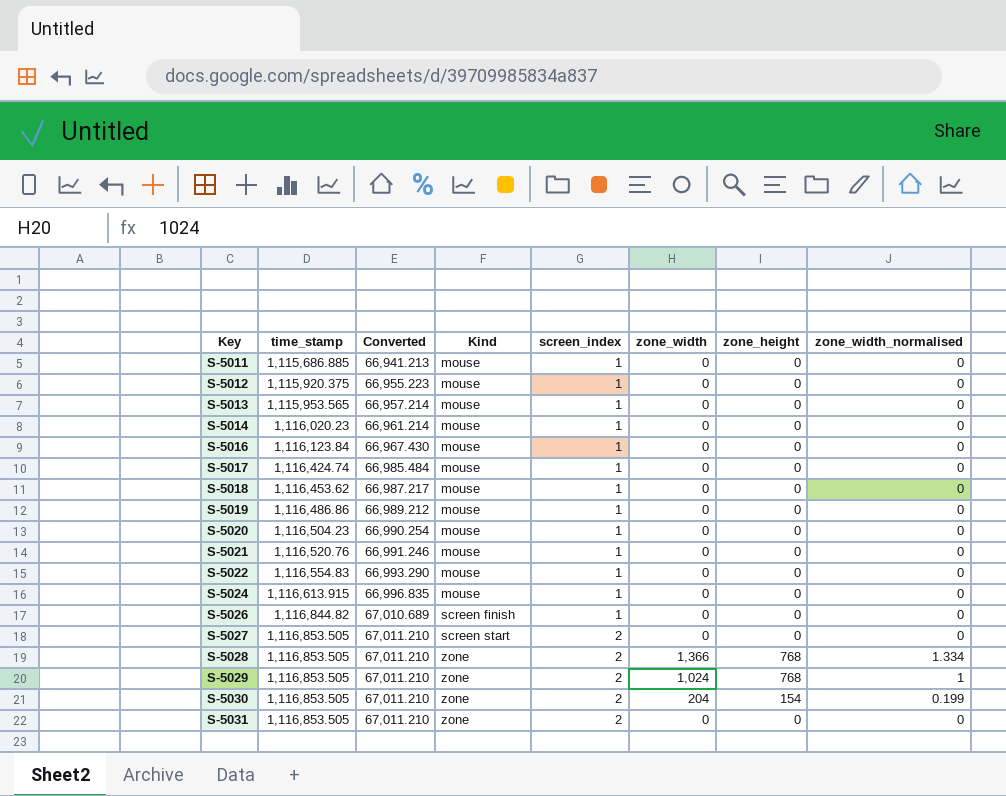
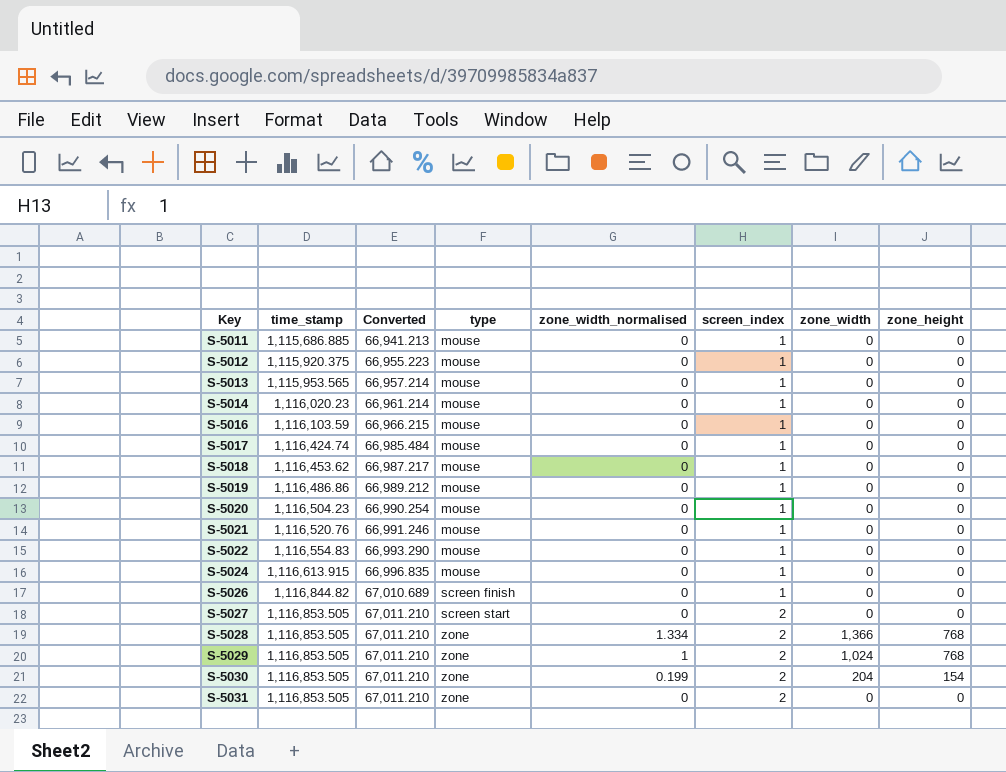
column name: Kind -> type
column zone_width_normalised | position: 8 -> 5
S-5016 | time_stamp: 1,116,123.84 -> 1,116,103.59
S-5016 | Converted: 66,967.430 -> 66,966.215

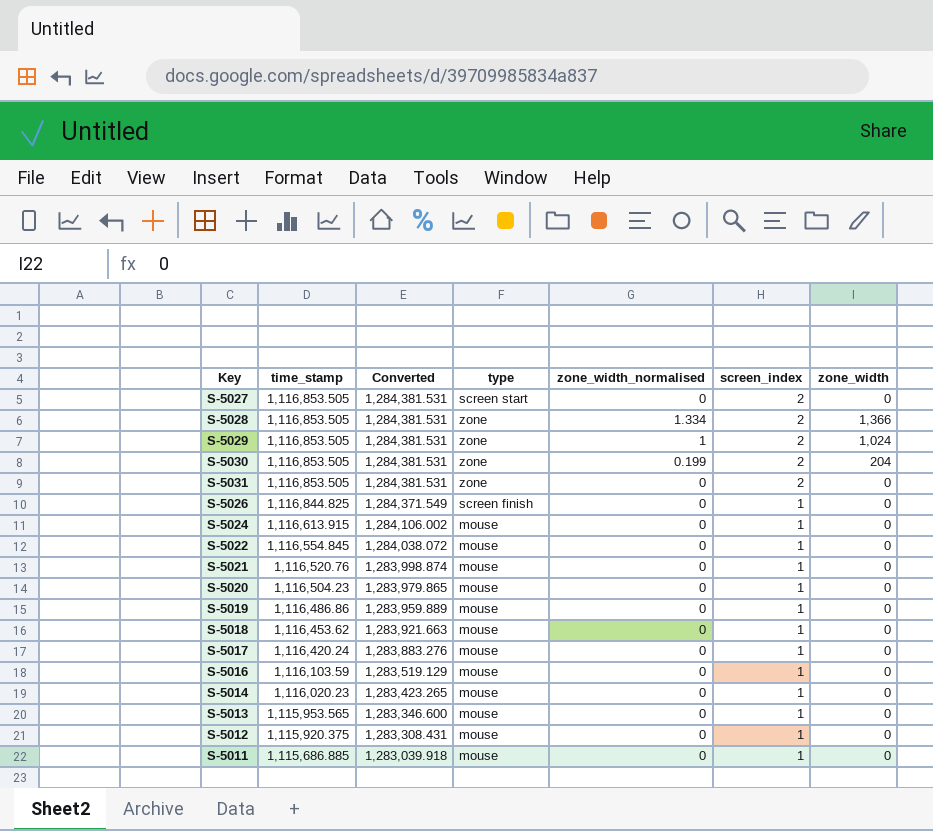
row order: Key ascending -> time_stamp descending
column zone_height | position: 8 -> none
column Converted | formula: [time_stamp] * 0.06 -> [time_stamp] * 1.15
S-5026 | time_stamp: 1,116,844.82 -> 1,116,844.825
S-5022 | time_stamp: 1,116,554.83 -> 1,116,554.845
S-5017 | time_stamp: 1,116,424.74 -> 1,116,420.24

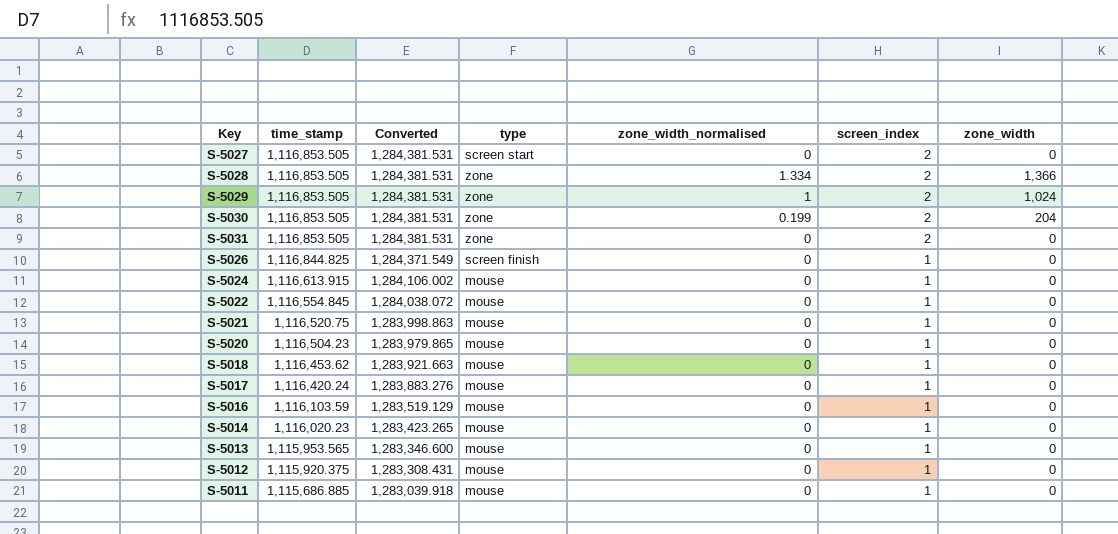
row S-5019: 1,116,486.86 | 1,283,959.889 | mouse | 0 | 1 | 0 -> none
S-5021 | time_stamp: 1,116,520.76 -> 1,116,520.75
S-5021 | Converted: 1,283,998.874 -> 1,283,998.863

